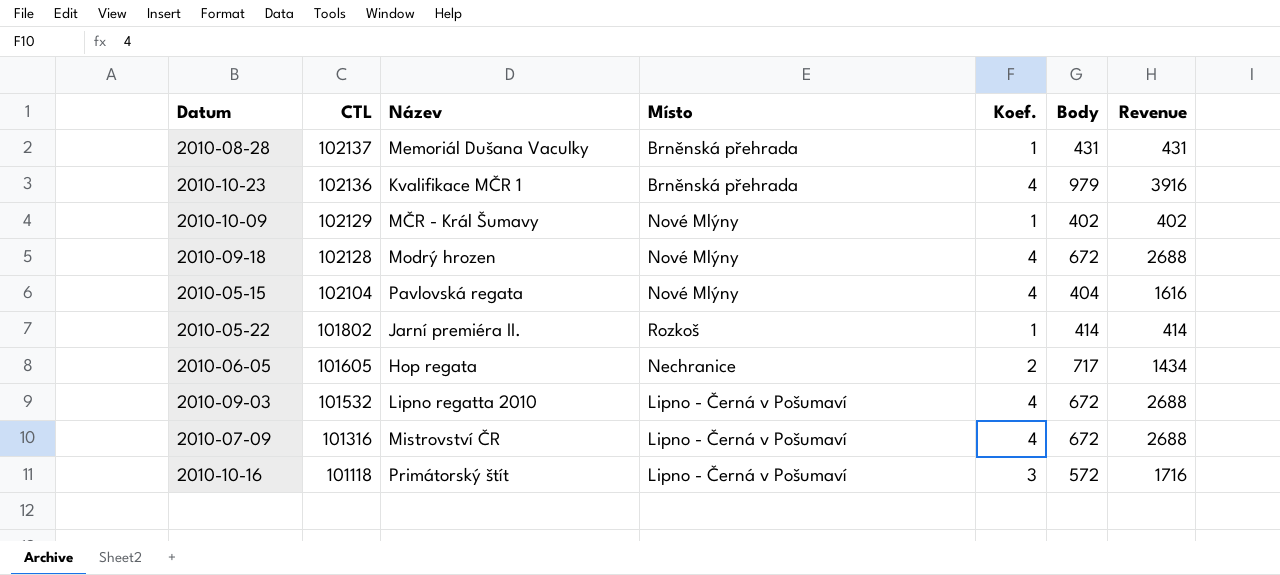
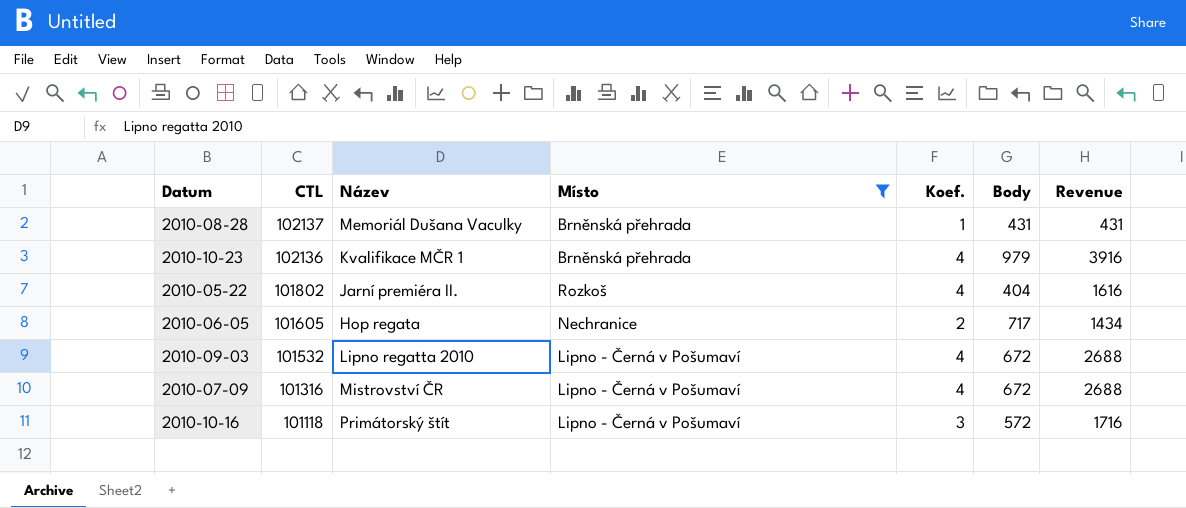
filter: none -> Místo != Nové Mlýny
2010-05-22 | Koef.: 1 -> 4
2010-05-22 | Body: 414 -> 404
2010-05-22 | Revenue: 414 -> 1616

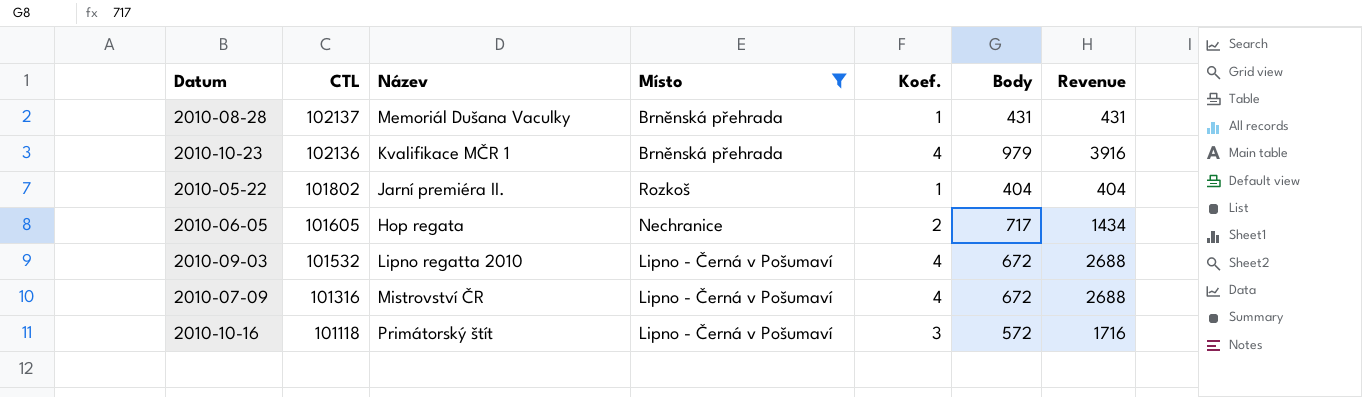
2010-05-22 | Koef.: 4 -> 1
2010-05-22 | Revenue: 1616 -> 404

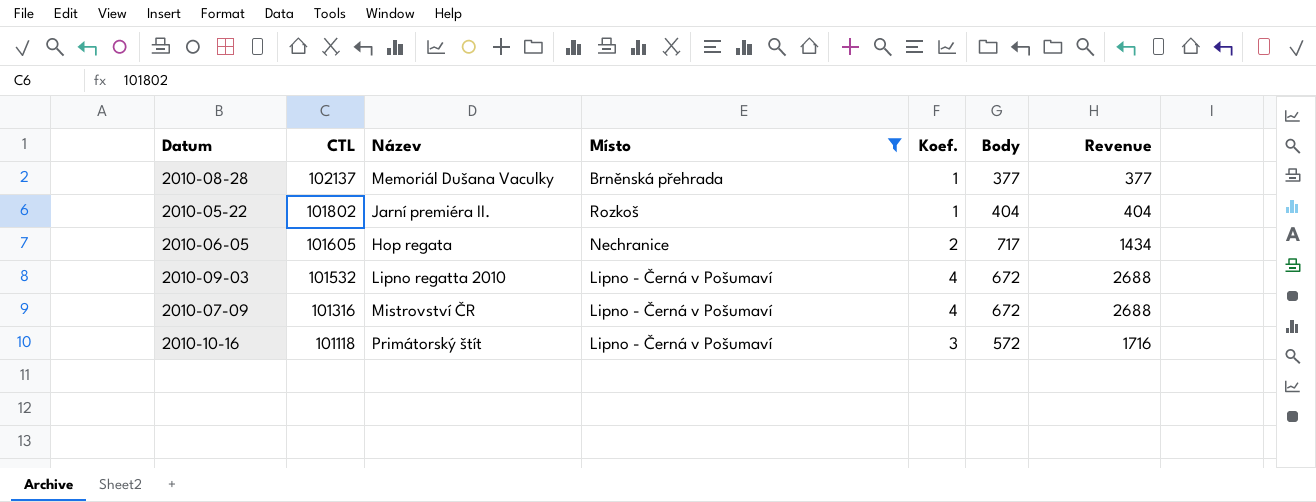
row 2010-10-23: 102136 | Kvalifikace MČR 1 | Brněnská přehrada | 4 | 979 | 3916 -> none
2010-08-28 | Body: 431 -> 377
2010-08-28 | Revenue: 431 -> 377

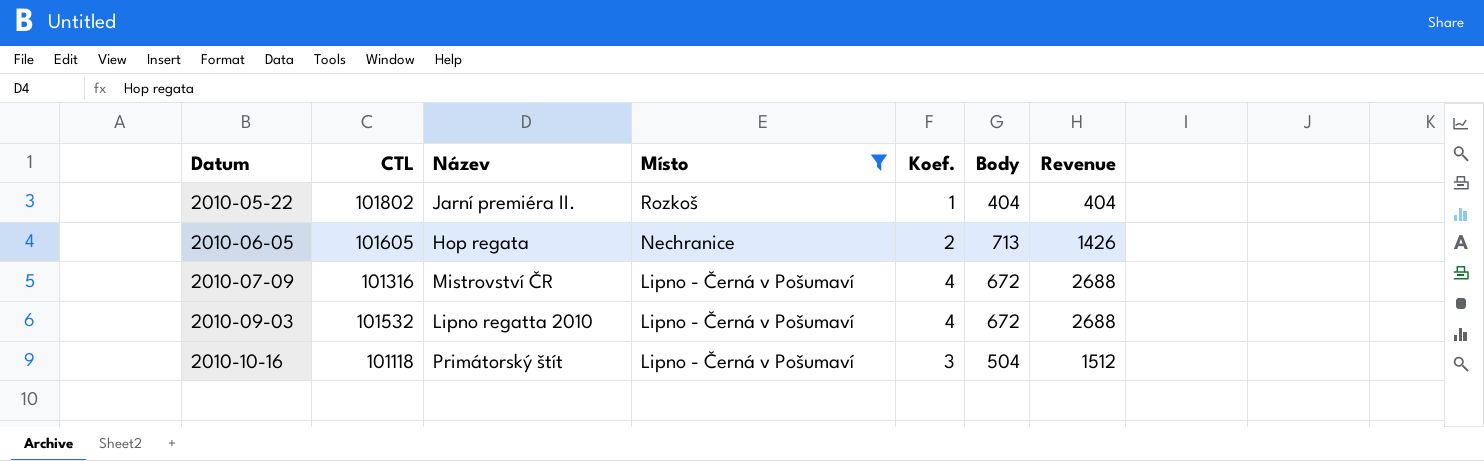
row order: CTL descending -> Datum ascending
row 2010-08-28: 102137 | Memoriál Dušana Vaculky | Brněnská přehrada | 1 | 377 | 377 -> none
2010-06-05 | Body: 717 -> 713
2010-06-05 | Revenue: 1434 -> 1426
2010-10-16 | Body: 572 -> 504
2010-10-16 | Revenue: 1716 -> 1512

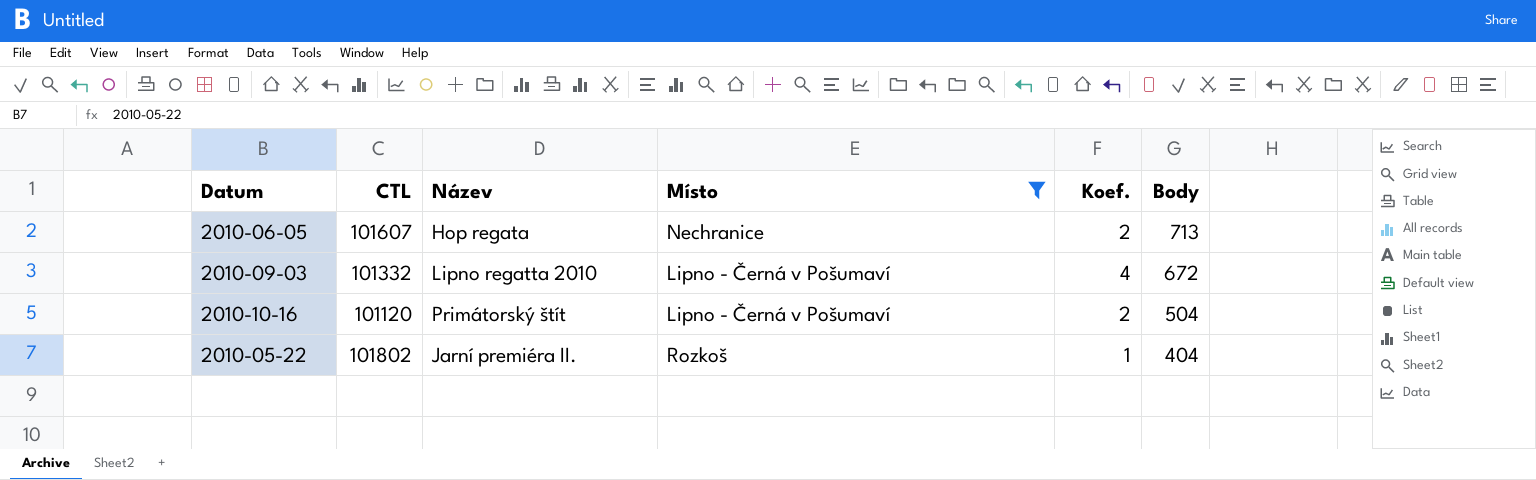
row order: Datum ascending -> Body descending
column Revenue | formula: [Koef.] * [Body] -> none
row 2010-07-09: 101316 | Mistrovství ČR | Lipno - Černá v Pošumaví | 4 | 672 | 2688 -> none
2010-06-05 | CTL: 101605 -> 101607
2010-09-03 | CTL: 101532 -> 101332
2010-10-16 | CTL: 101118 -> 101120
2010-10-16 | Koef.: 3 -> 2

